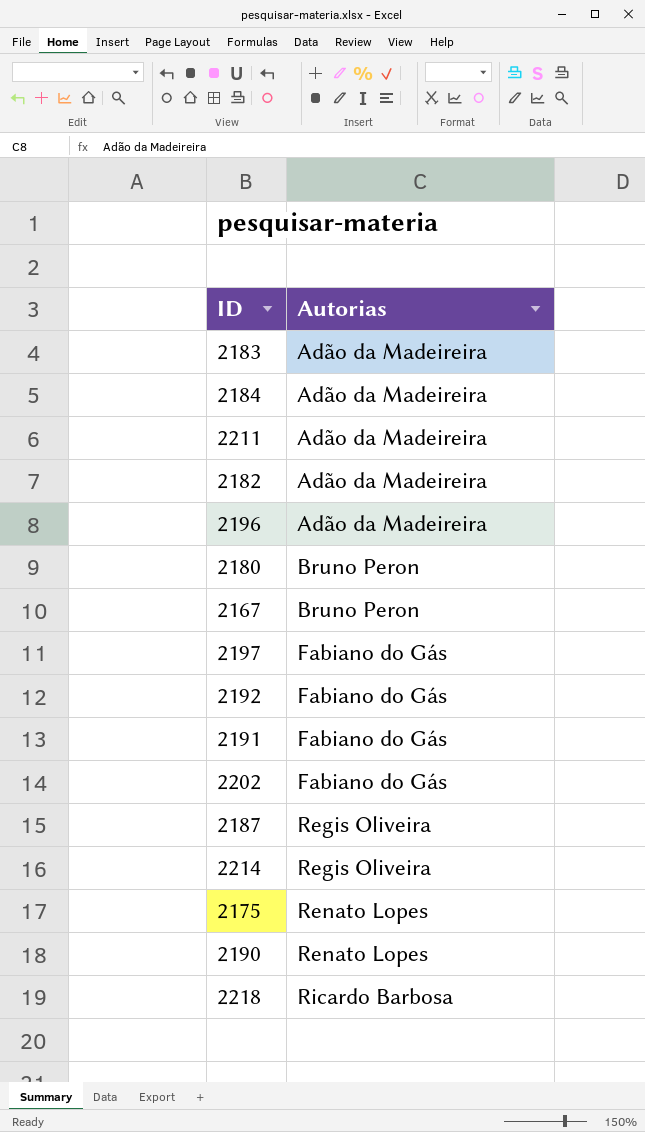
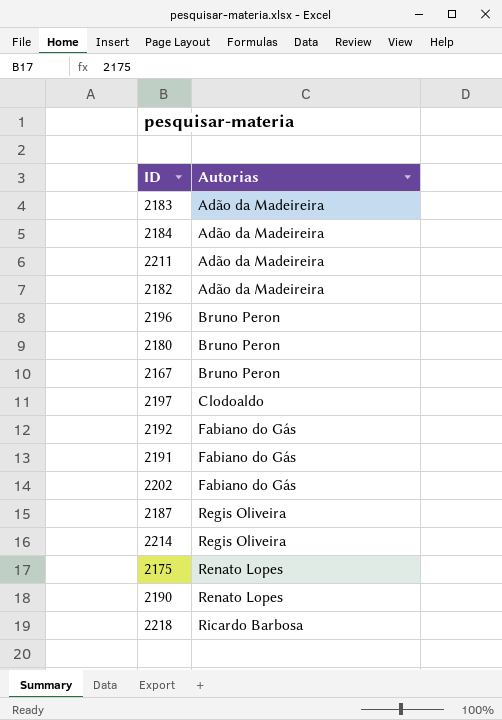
2196 | Autorias: Adão da Madeireira -> Bruno Peron
2197 | Autorias: Fabiano do Gás -> Clodoaldo

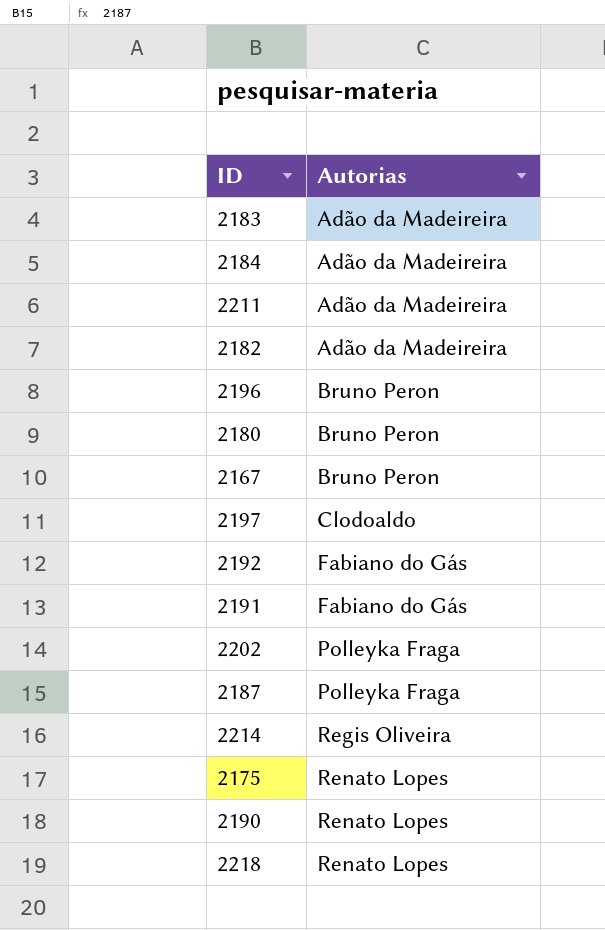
2202 | Autorias: Fabiano do Gás -> Polleyka Fraga
2187 | Autorias: Regis Oliveira -> Polleyka Fraga
2218 | Autorias: Ricardo Barbosa -> Renato Lopes

